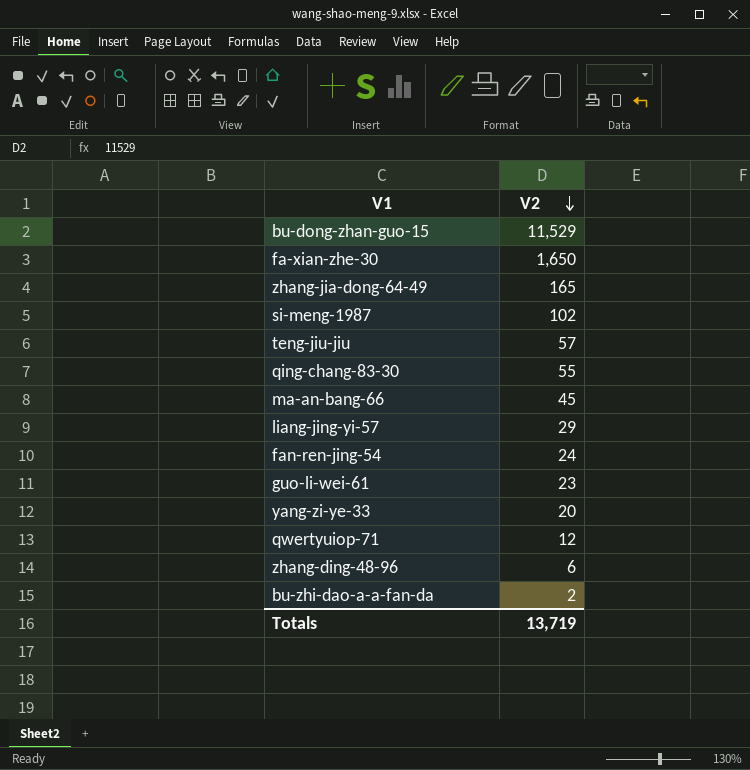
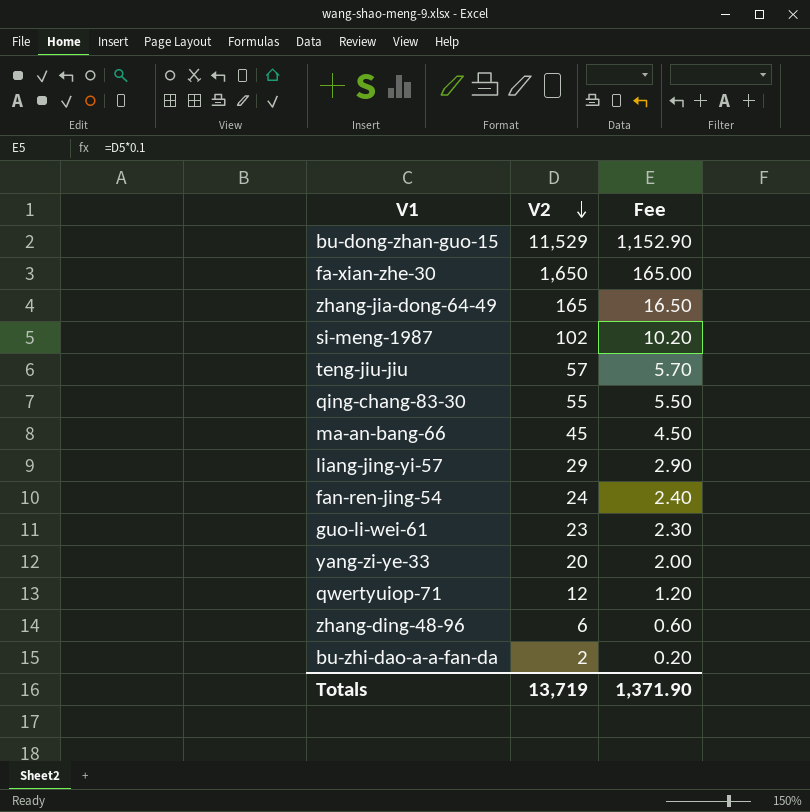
column Fee | formula: none -> [V2] * 0.1

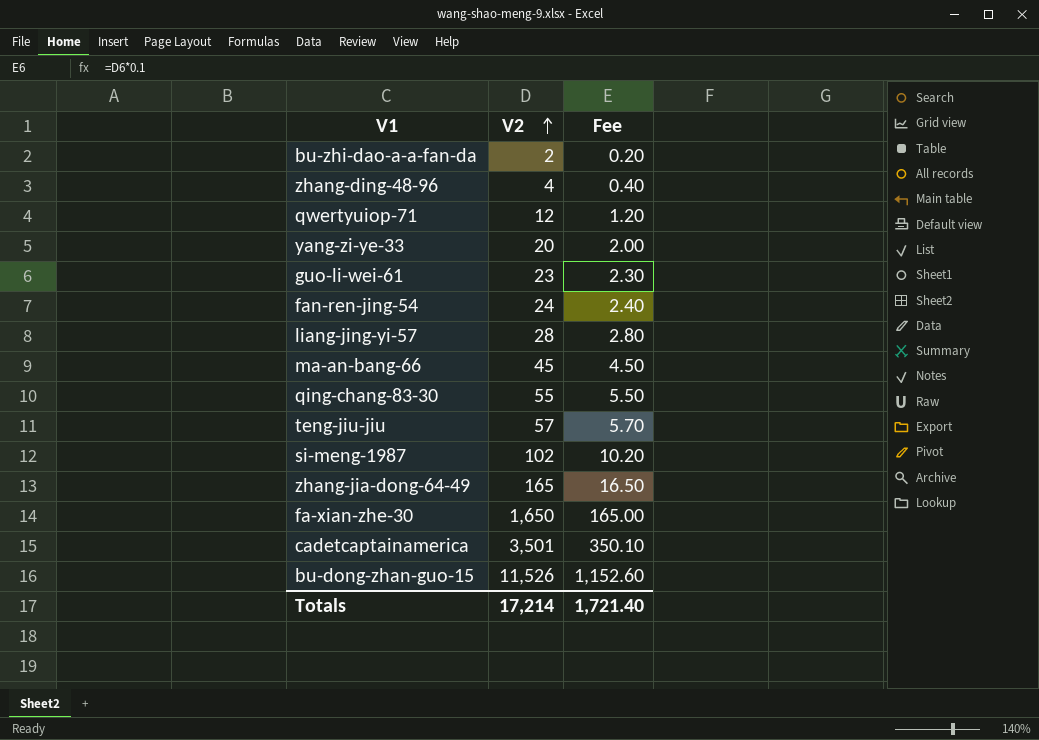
row order: V2 descending -> V2 ascending
zhang-ding-48-96 | V2: 6 -> 4
zhang-ding-48-96 | Fee: 0.60 -> 0.40
liang-jing-yi-57 | V2: 29 -> 28
liang-jing-yi-57 | Fee: 2.90 -> 2.80
row cadetcaptainamerica: none -> 3,501 | 350.10
bu-dong-zhan-guo-15 | V2: 11,529 -> 11,526
bu-dong-zhan-guo-15 | Fee: 1,152.90 -> 1,152.60
Totals | V2: 13,719 -> 17,214
Totals | Fee: 1,371.90 -> 1,721.40

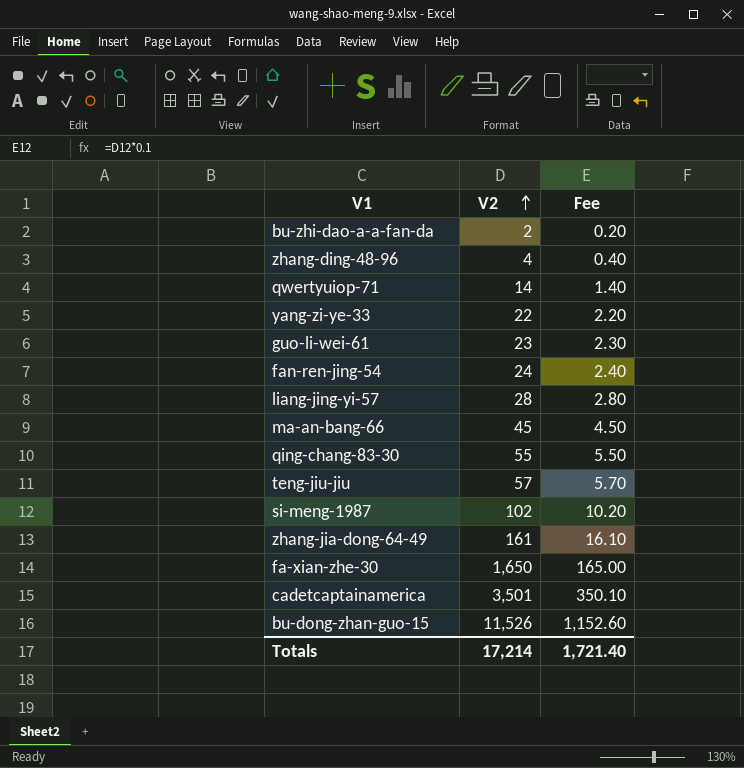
qwertyuiop-71 | V2: 12 -> 14
qwertyuiop-71 | Fee: 1.20 -> 1.40
yang-zi-ye-33 | V2: 20 -> 22
yang-zi-ye-33 | Fee: 2.00 -> 2.20
zhang-jia-dong-64-49 | V2: 165 -> 161
zhang-jia-dong-64-49 | Fee: 16.50 -> 16.10

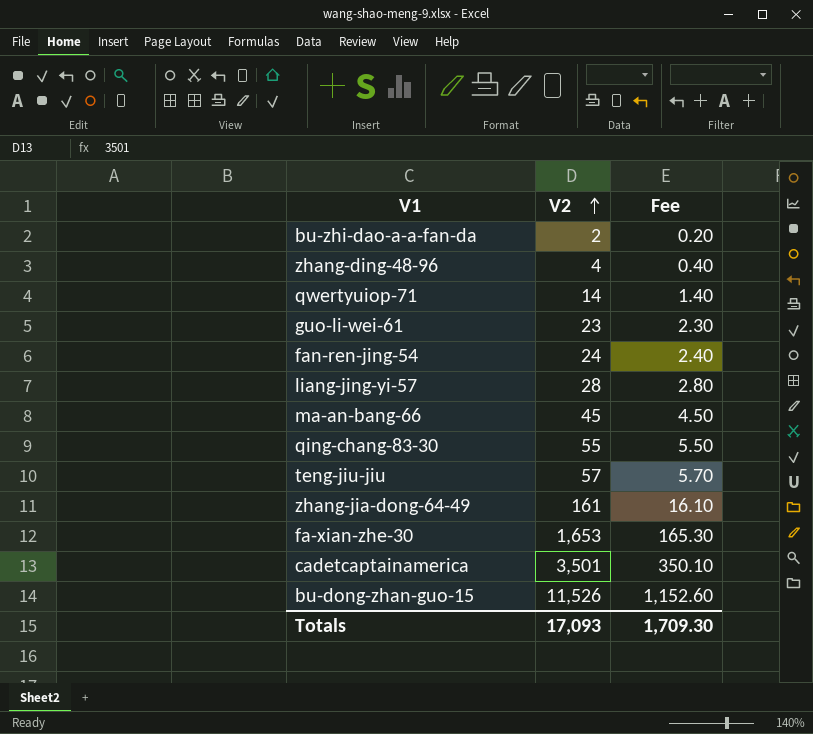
row yang-zi-ye-33: 22 | 2.20 -> none
row si-meng-1987: 102 | 10.20 -> none
fa-xian-zhe-30 | V2: 1,650 -> 1,653
fa-xian-zhe-30 | Fee: 165.00 -> 165.30
Totals | V2: 17,214 -> 17,093
Totals | Fee: 1,721.40 -> 1,709.30

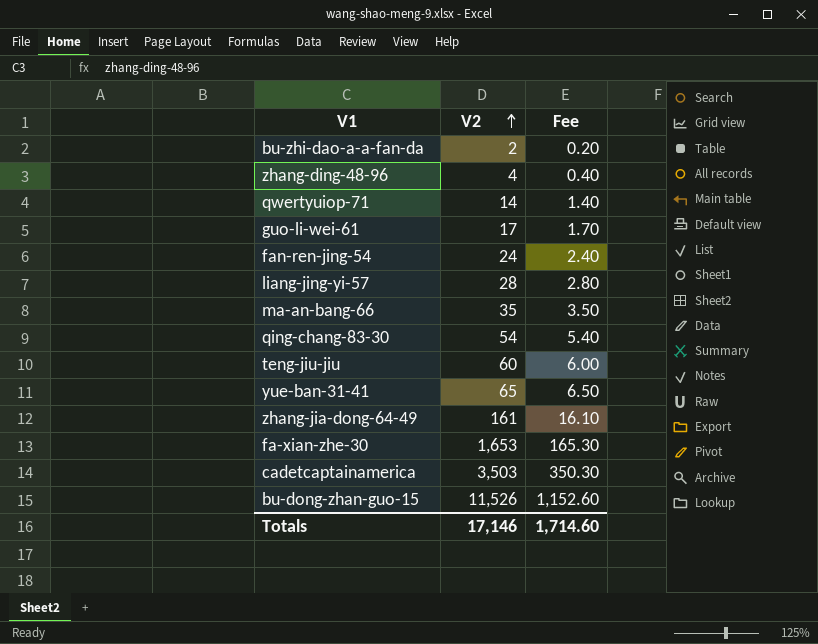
guo-li-wei-61 | V2: 23 -> 17
guo-li-wei-61 | Fee: 2.30 -> 1.70
ma-an-bang-66 | V2: 45 -> 35
ma-an-bang-66 | Fee: 4.50 -> 3.50
qing-chang-83-30 | V2: 55 -> 54
qing-chang-83-30 | Fee: 5.50 -> 5.40
teng-jiu-jiu | V2: 57 -> 60
teng-jiu-jiu | Fee: 5.70 -> 6.00
row yue-ban-31-41: none -> 65 | 6.50
cadetcaptainamerica | V2: 3,501 -> 3,503
cadetcaptainamerica | Fee: 350.10 -> 350.30
Totals | V2: 17,093 -> 17,146
Totals | Fee: 1,709.30 -> 1,714.60

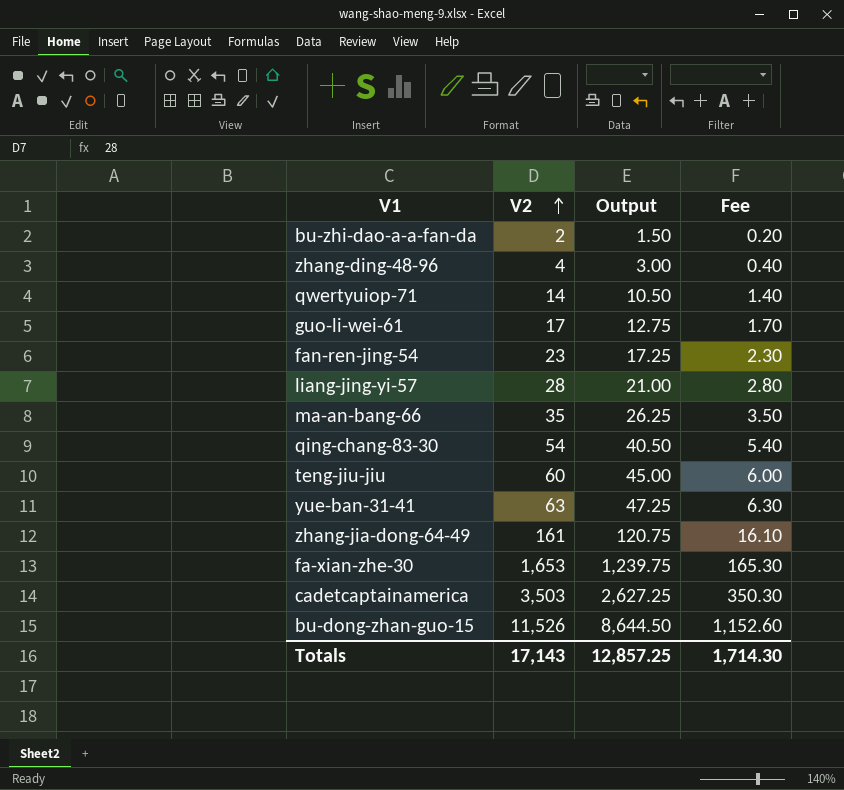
column Output | formula: none -> [V2] * 0.75
fan-ren-jing-54 | V2: 24 -> 23
fan-ren-jing-54 | Fee: 2.40 -> 2.30
yue-ban-31-41 | V2: 65 -> 63
yue-ban-31-41 | Fee: 6.50 -> 6.30
Totals | V2: 17,146 -> 17,143
Totals | Fee: 1,714.60 -> 1,714.30

